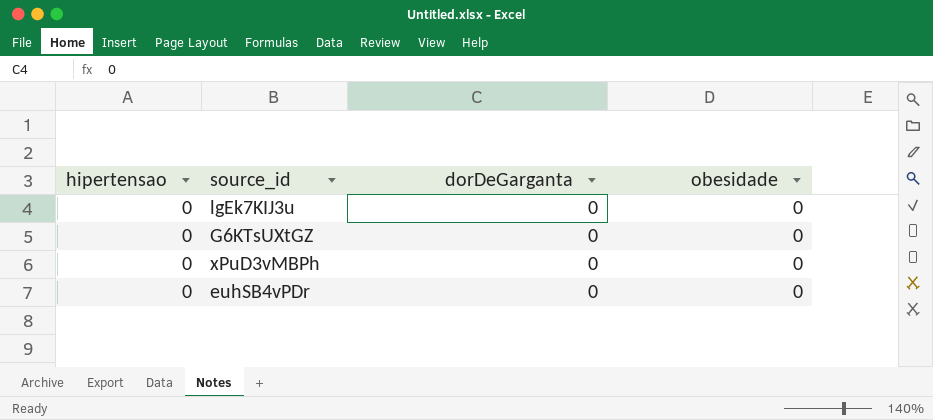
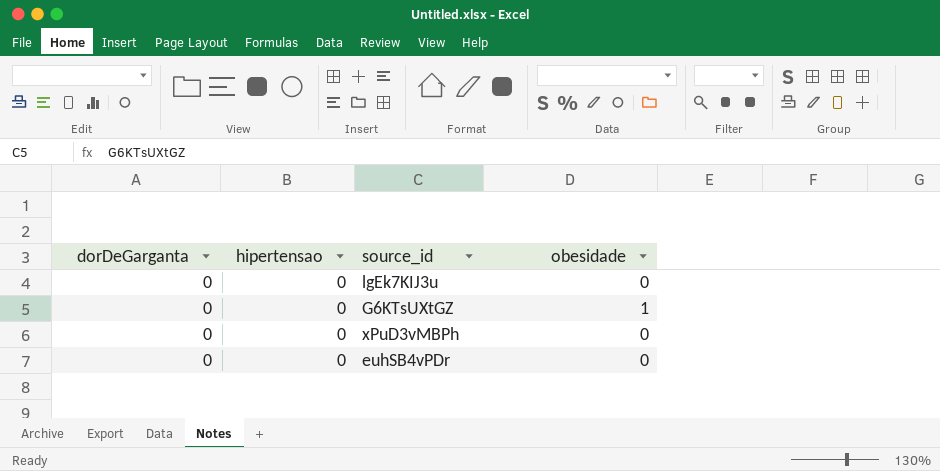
column dorDeGarganta | position: 3 -> 1
G6KTsUXtGZ | obesidade: 0 -> 1

